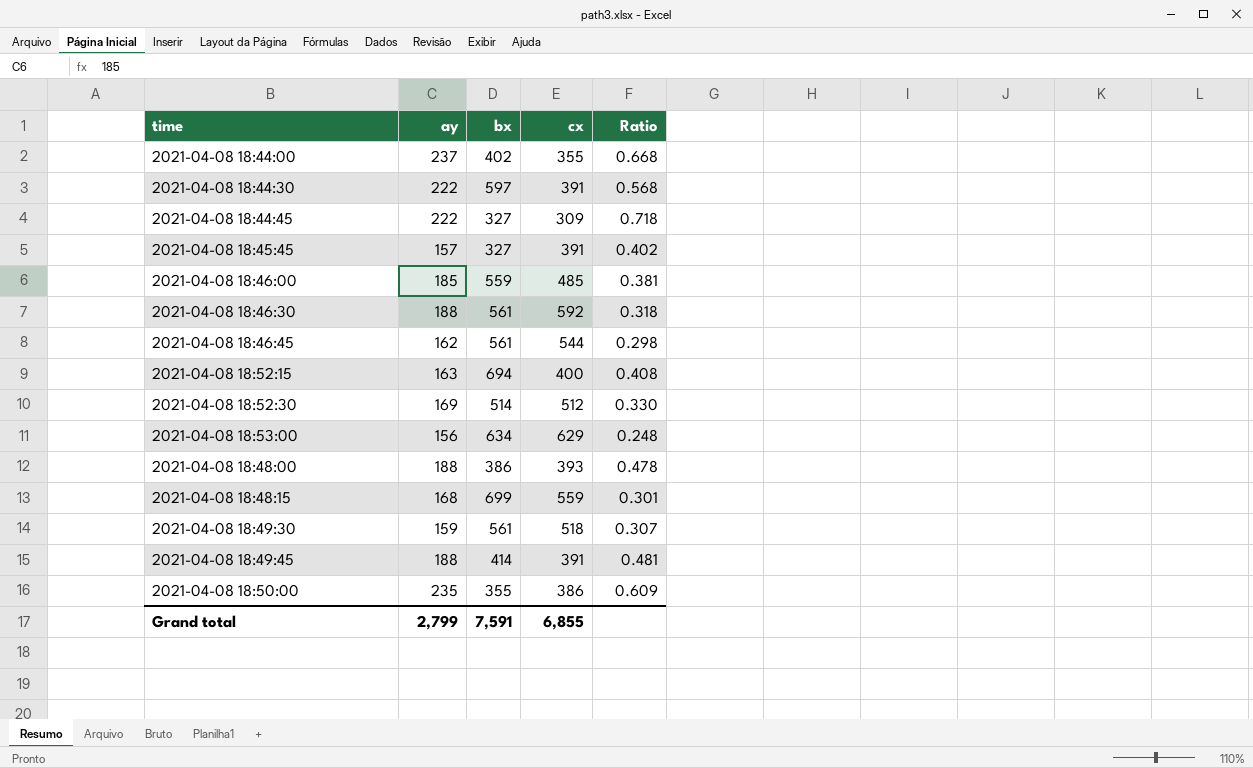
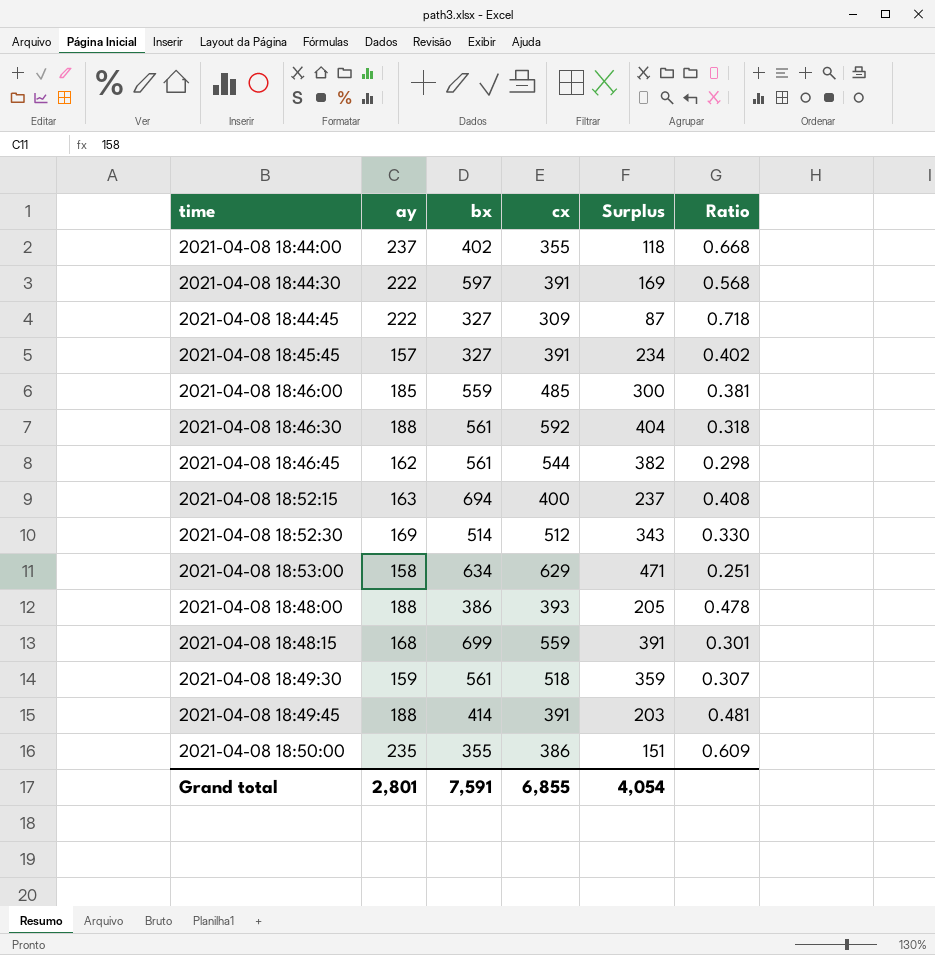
column Surplus | formula: none -> [cx] - [ay]
2021-04-08 18:53:00 | ay: 156 -> 158
2021-04-08 18:53:00 | Ratio: 0.248 -> 0.251
Grand total | ay: 2,799 -> 2,801

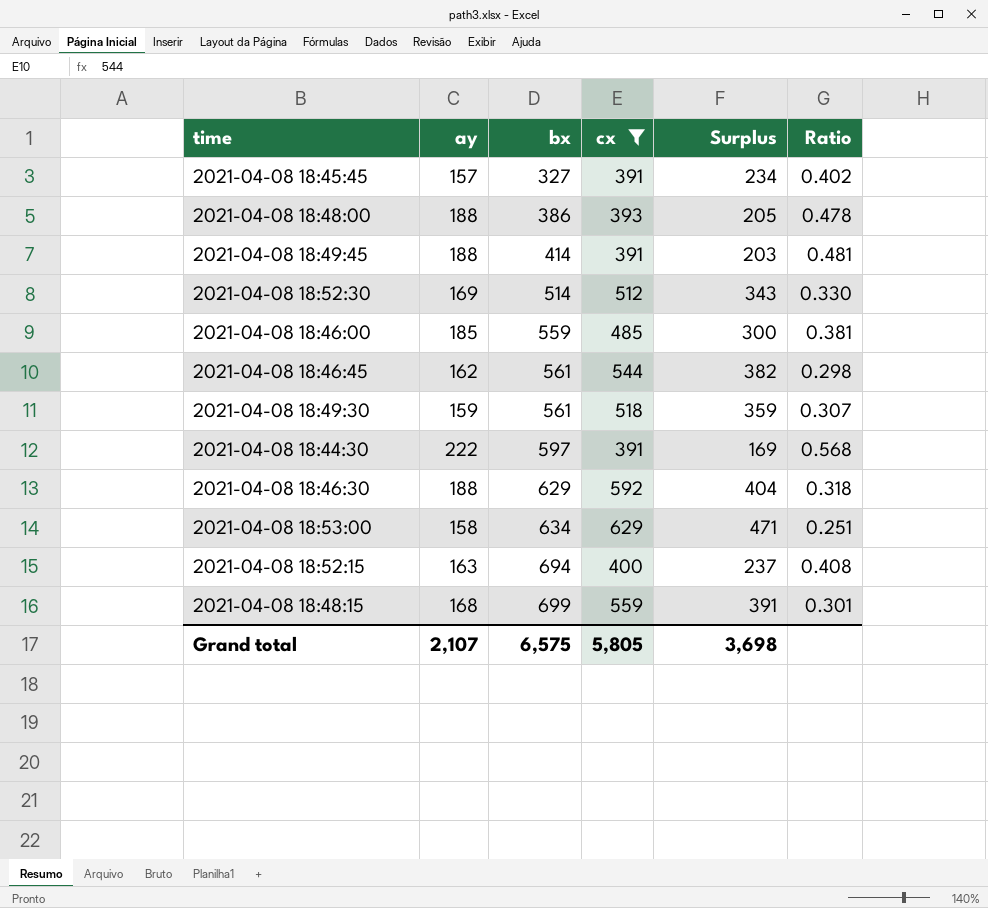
filter: none -> cx >= 391
row order: none -> bx ascending
2021-04-08 18:46:30 | bx: 561 -> 629
Grand total | ay: 2,801 -> 2,107
Grand total | bx: 7,591 -> 6,575
Grand total | cx: 6,855 -> 5,805
Grand total | Surplus: 4,054 -> 3,698

